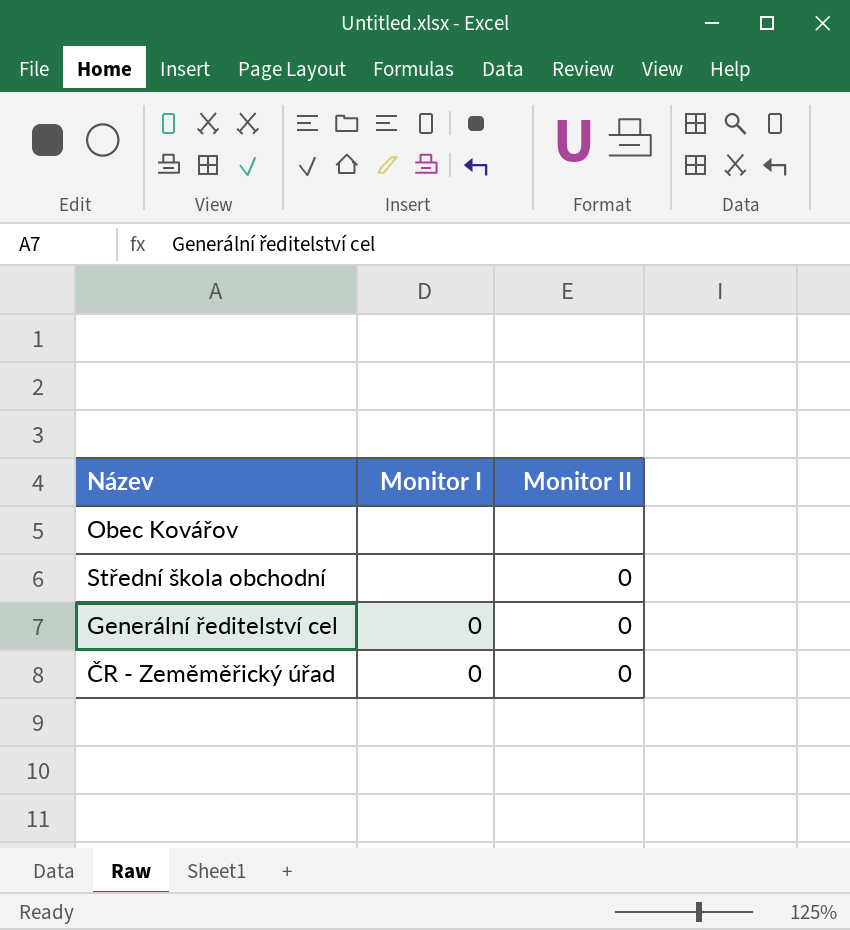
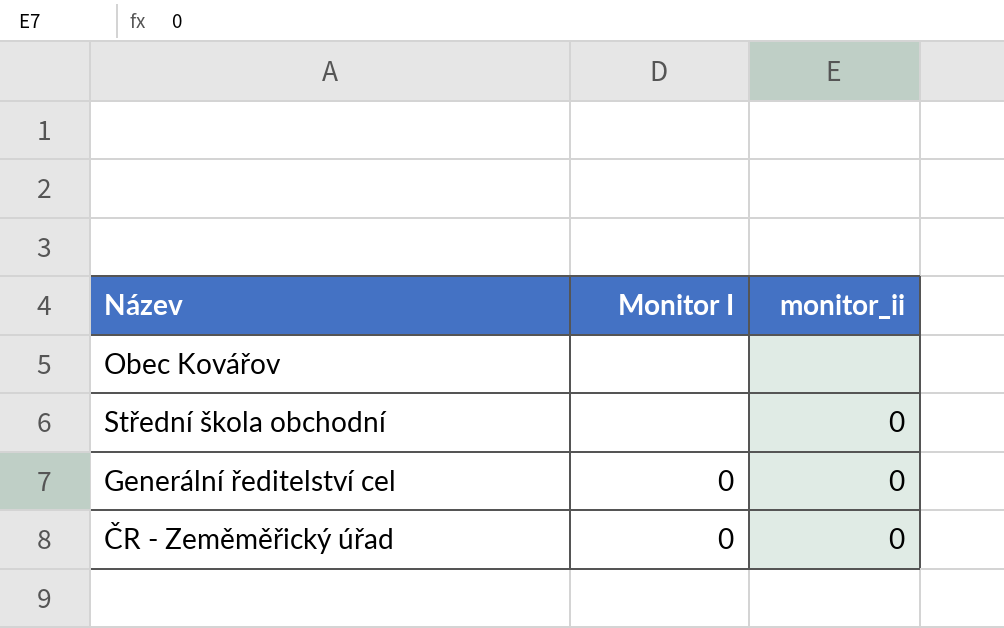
column name: Monitor II -> monitor_ii

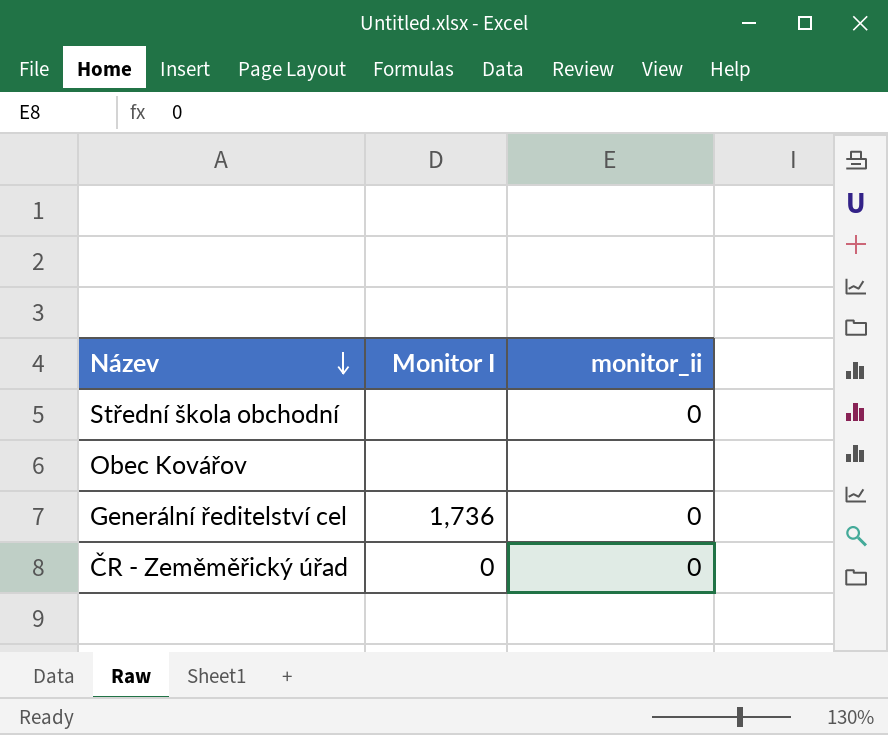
row order: none -> Název descending
Generální ředitelství cel | Monitor I: 0 -> 1,736

